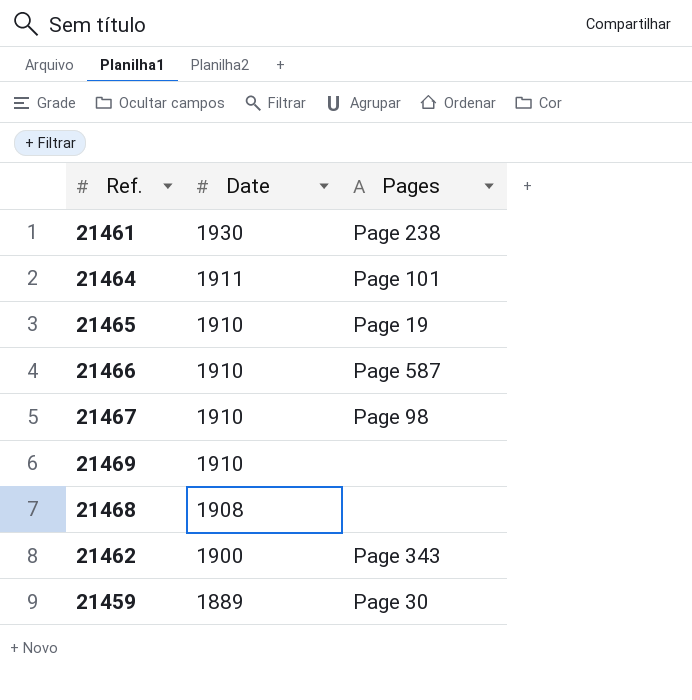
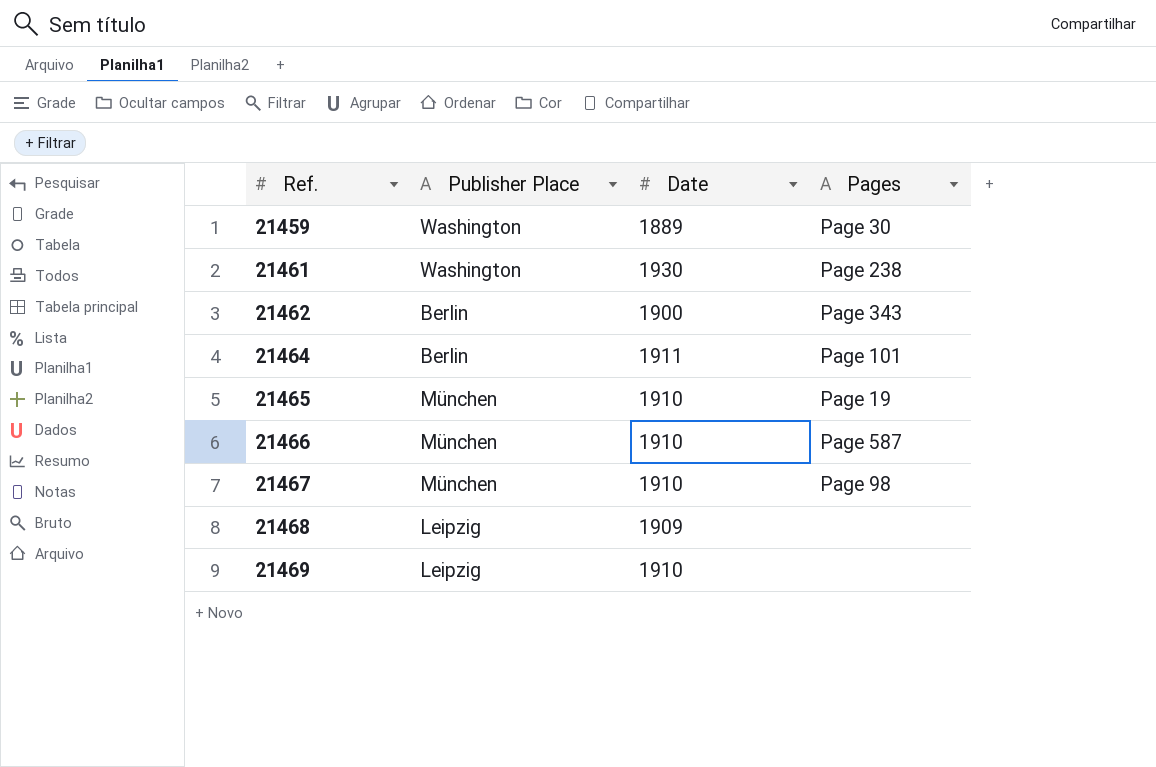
row order: Date descending -> Ref. ascending
column Publisher Place | position: none -> 2
21468 | Date: 1908 -> 1909

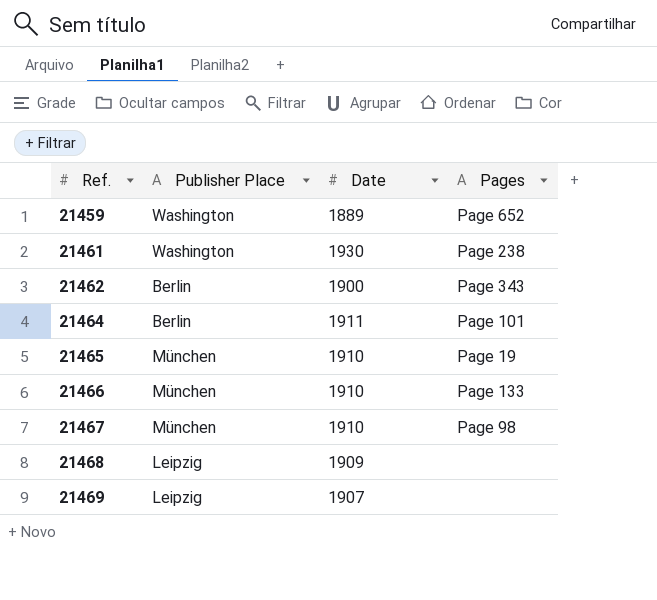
21459 | Pages: Page 30 -> Page 652
21466 | Pages: Page 587 -> Page 133
21469 | Date: 1910 -> 1907

